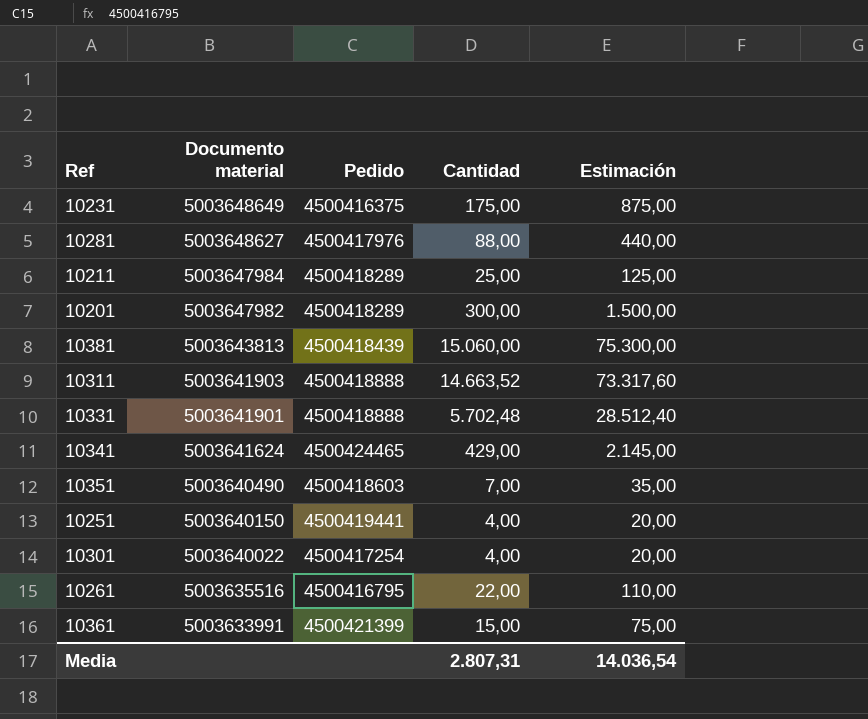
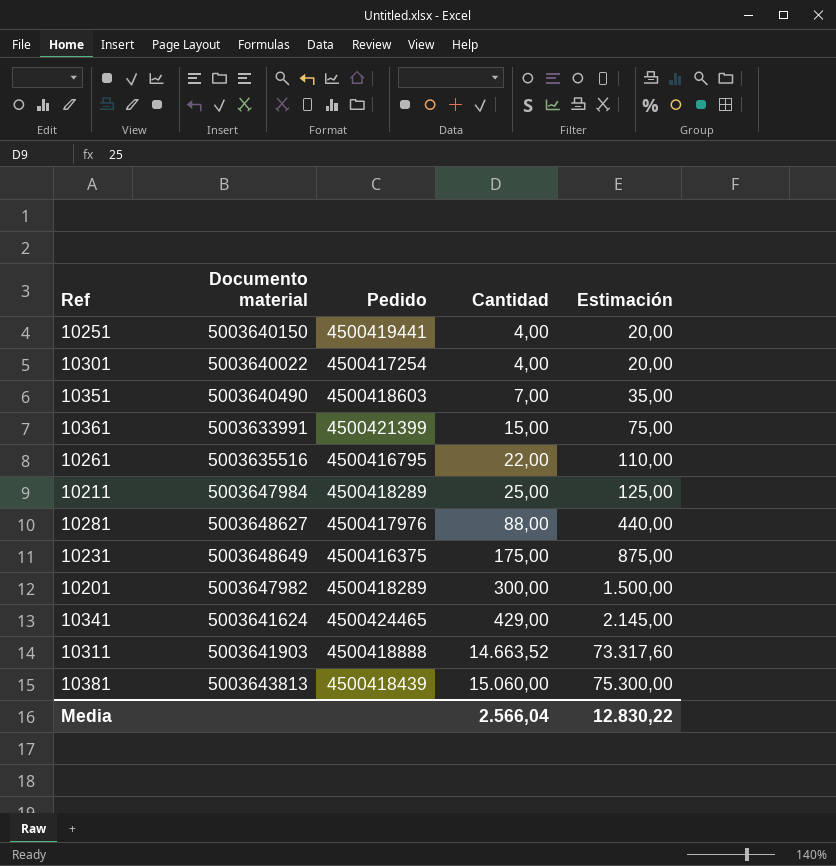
row order: Documento material descending -> Cantidad ascending
row 10331: 5003641901 | 4500418888 | 5.702,48 | 28.512,40 -> none
Media | Cantidad: 2.807,31 -> 2.566,04
Media | Estimación: 14.036,54 -> 12.830,22

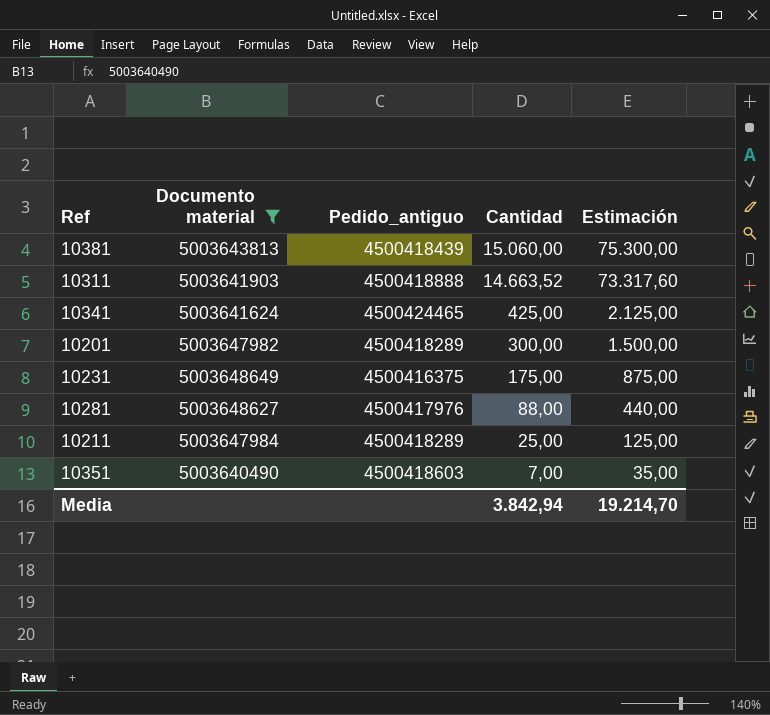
filter: none -> Documento material >= 5003640490
row order: Cantidad ascending -> Cantidad descending
column name: Pedido -> Pedido_antiguo
10341 | Cantidad: 429,00 -> 425,00
10341 | Estimación: 2.145,00 -> 2.125,00
Media | Cantidad: 2.566,04 -> 3.842,94
Media | Estimación: 12.830,22 -> 19.214,70

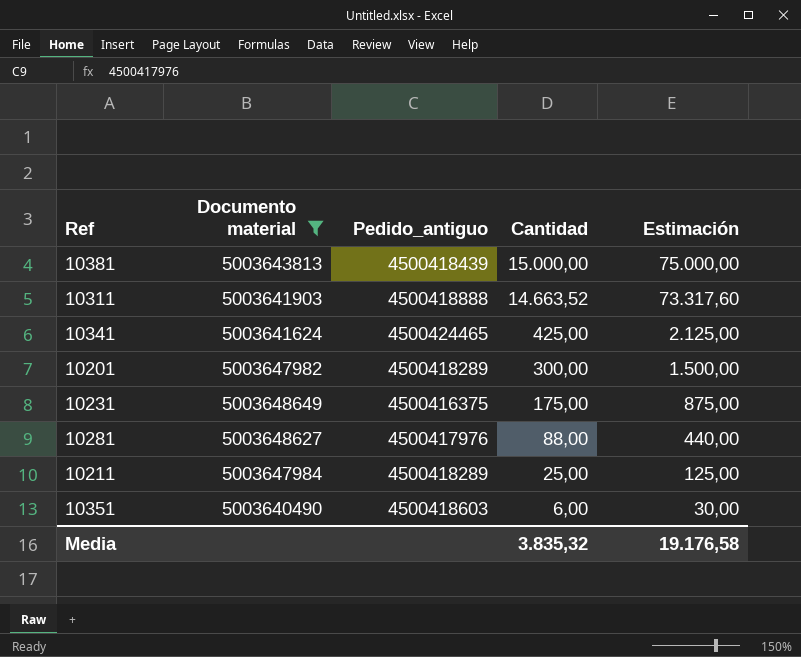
10381 | Cantidad: 15.060,00 -> 15.000,00
10381 | Estimación: 75.300,00 -> 75.000,00
10351 | Cantidad: 7,00 -> 6,00
10351 | Estimación: 35,00 -> 30,00
Media | Cantidad: 3.842,94 -> 3.835,32
Media | Estimación: 19.214,70 -> 19.176,58

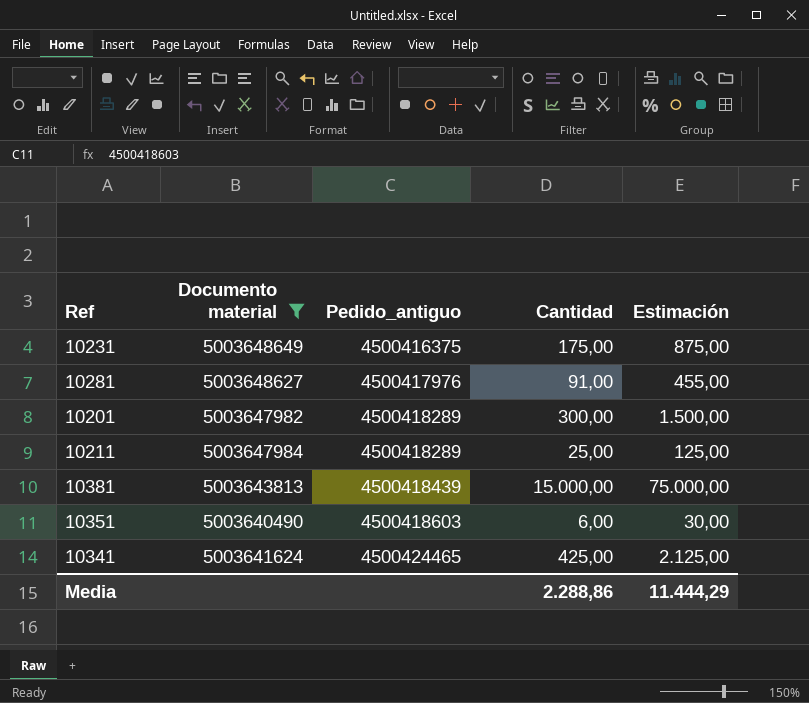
row order: Cantidad descending -> Pedido_antiguo ascending
row 10311: 5003641903 | 4500418888 | 14.663,52 | 73.317,60 -> none
10281 | Cantidad: 88,00 -> 91,00
10281 | Estimación: 440,00 -> 455,00
Media | Cantidad: 3.835,32 -> 2.288,86
Media | Estimación: 19.176,58 -> 11.444,29

